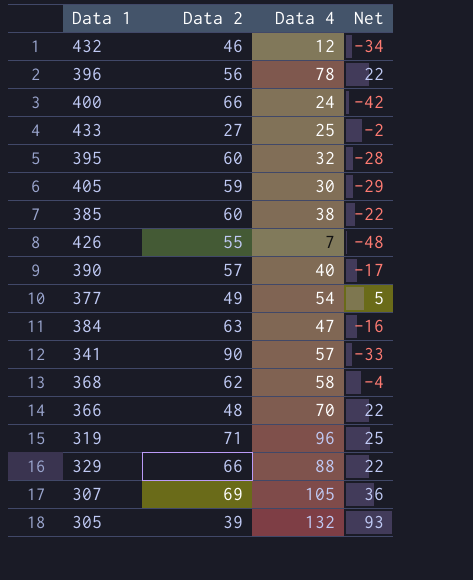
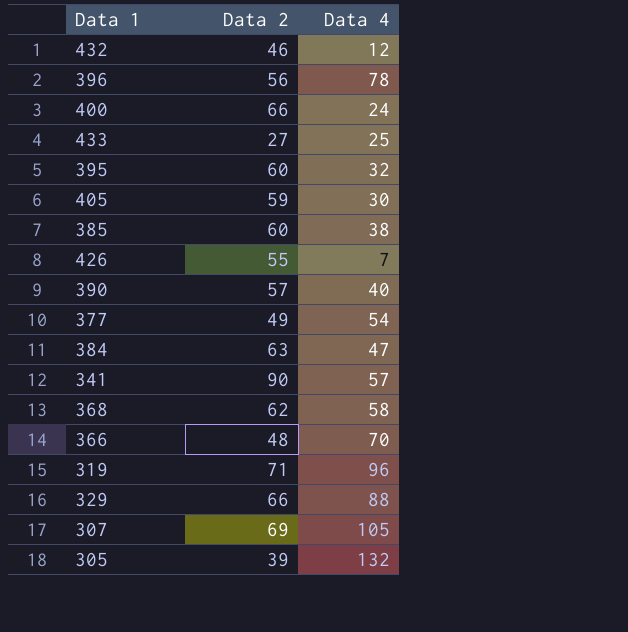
column Net | formula: [Data 4] - [Data 2] -> none

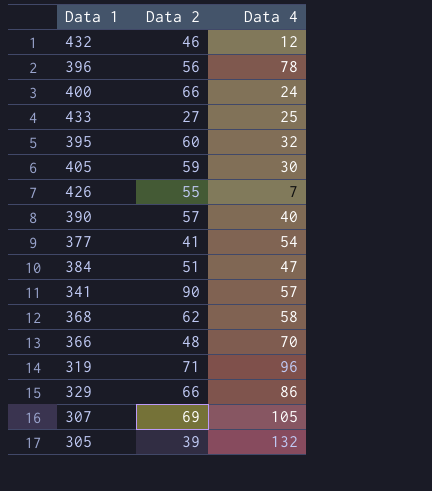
row 385: 60 | 38 -> none
377 | Data 2: 49 -> 41
384 | Data 2: 63 -> 51
329 | Data 4: 88 -> 86

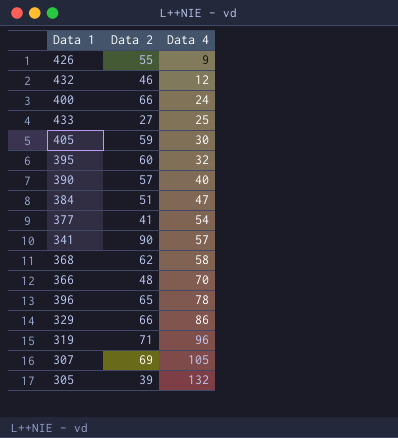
row order: none -> Data 4 ascending
426 | Data 4: 7 -> 9
396 | Data 2: 56 -> 65

